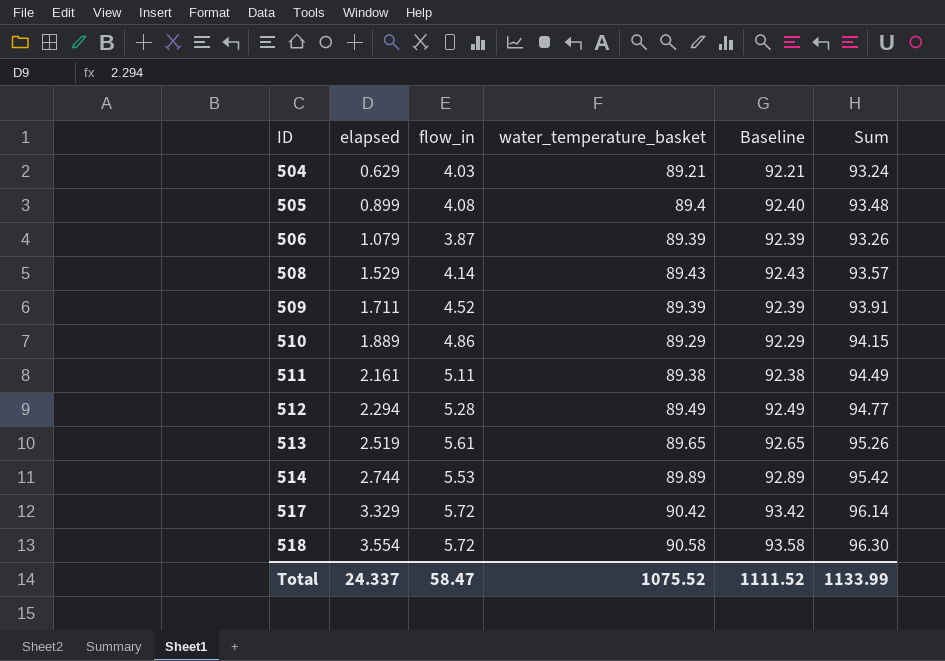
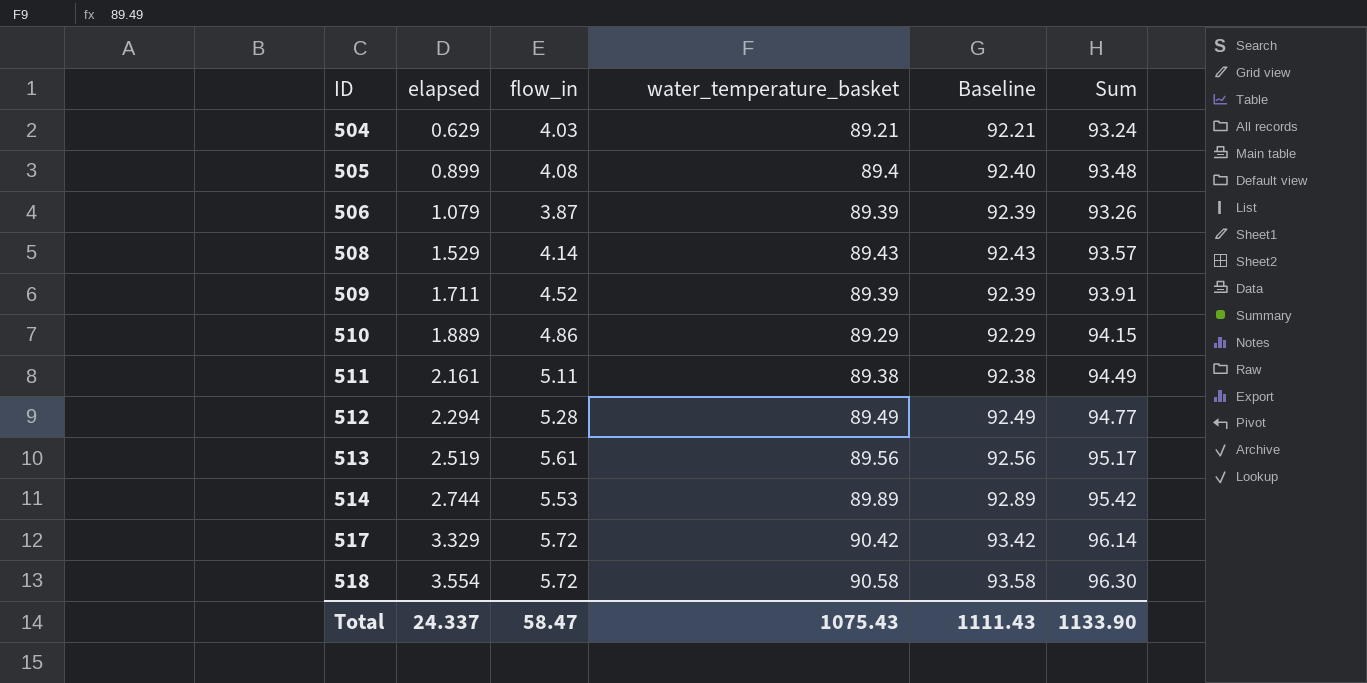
513 | water_temperature_basket: 89.65 -> 89.56
513 | Baseline: 92.65 -> 92.56
513 | Sum: 95.26 -> 95.17
Total | water_temperature_basket: 1075.52 -> 1075.43
Total | Baseline: 1111.52 -> 1111.43
Total | Sum: 1133.99 -> 1133.90

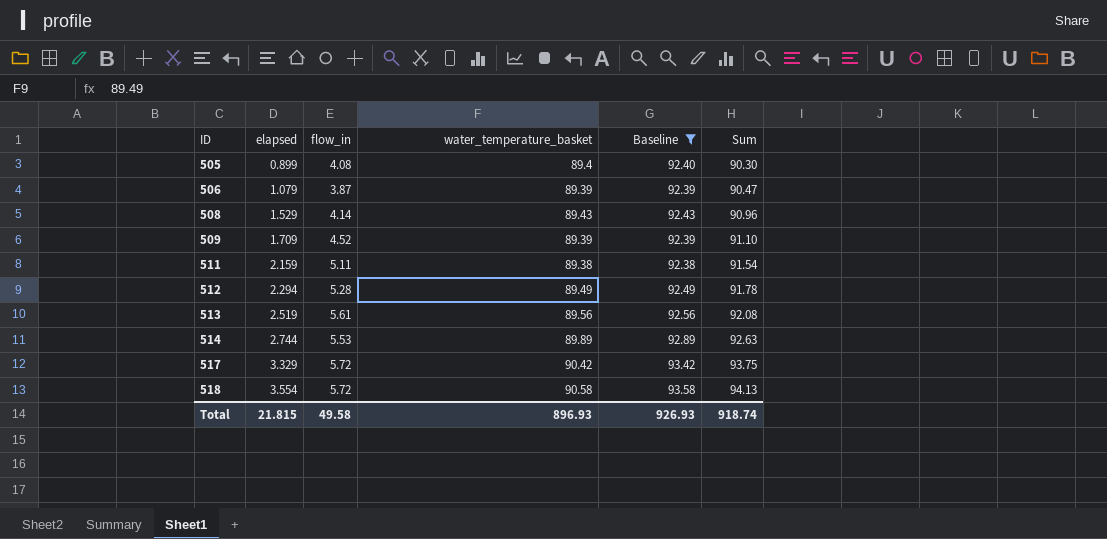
filter: none -> Baseline >= 92.38
column Sum | formula: [flow_in] + [water_temperature_basket] -> [elapsed] + [water_temperature_basket]
509 | elapsed: 1.711 -> 1.709
511 | elapsed: 2.161 -> 2.159
Total | elapsed: 24.337 -> 21.815
Total | flow_in: 58.47 -> 49.58
Total | water_temperature_basket: 1075.43 -> 896.93
Total | Baseline: 1111.43 -> 926.93
Total | Sum: 1133.90 -> 918.74

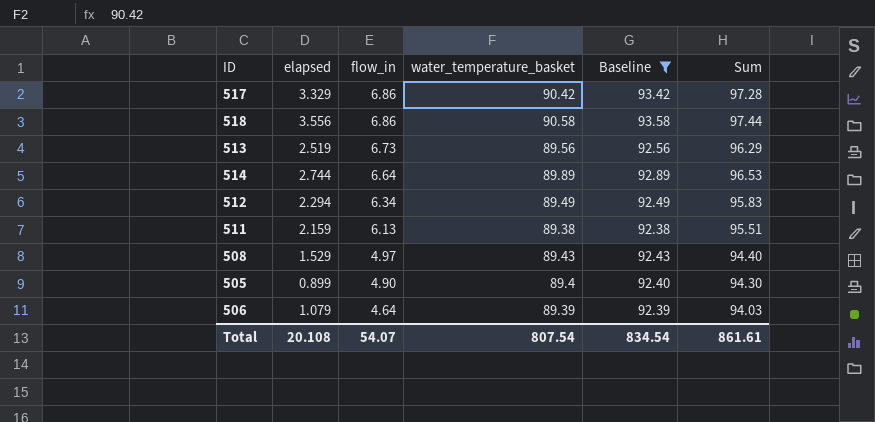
row order: ID ascending -> flow_in descending
column Sum | formula: [elapsed] + [water_temperature_basket] -> [flow_in] + [water_temperature_basket]
row 509: 1.709 | 4.52 | 89.39 | 92.39 | 91.10 -> none
517 | flow_in: 5.72 -> 6.86
518 | elapsed: 3.554 -> 3.556
518 | flow_in: 5.72 -> 6.86
513 | flow_in: 5.61 -> 6.73
514 | flow_in: 5.53 -> 6.64
512 | flow_in: 5.28 -> 6.34
511 | flow_in: 5.11 -> 6.13
508 | flow_in: 4.14 -> 4.97
505 | flow_in: 4.08 -> 4.90
506 | flow_in: 3.87 -> 4.64
Total | elapsed: 21.815 -> 20.108
Total | flow_in: 49.58 -> 54.07
Total | water_temperature_basket: 896.93 -> 807.54
Total | Baseline: 926.93 -> 834.54
Total | Sum: 918.74 -> 861.61

